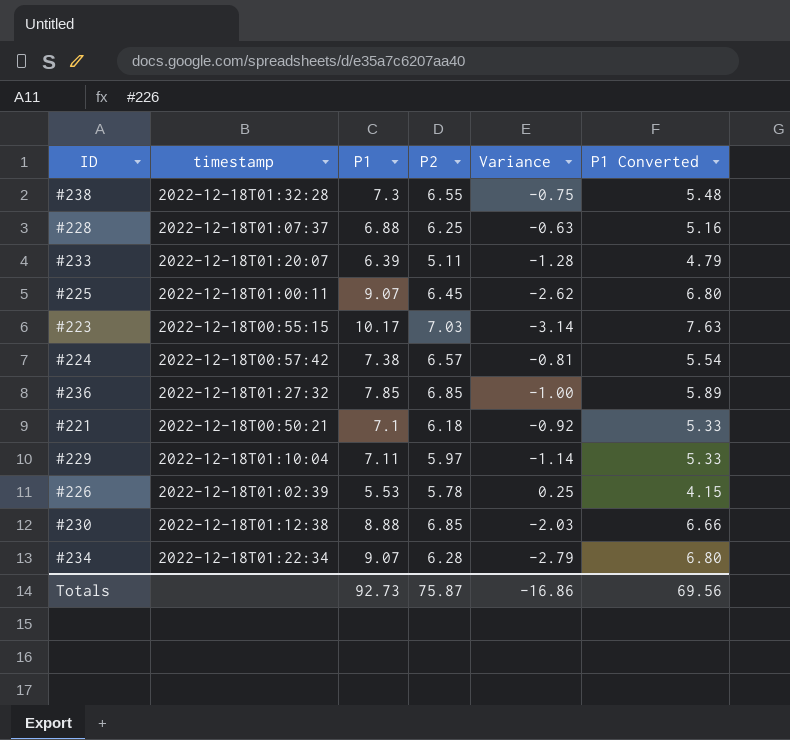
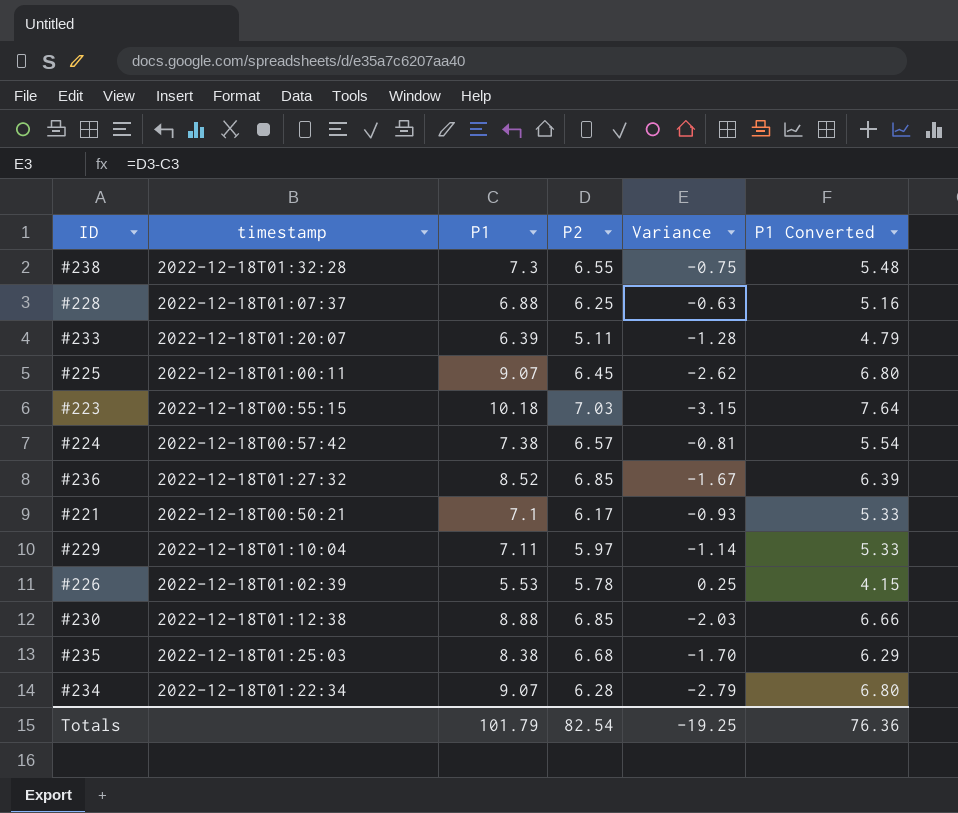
#223 | P1: 10.17 -> 10.18
#223 | Variance: -3.14 -> -3.15
#223 | P1 Converted: 7.63 -> 7.64
#236 | P1: 7.85 -> 8.52
#236 | Variance: -1.00 -> -1.67
#236 | P1 Converted: 5.89 -> 6.39
#221 | P2: 6.18 -> 6.17
#221 | Variance: -0.92 -> -0.93
row #235: none -> 2022-12-18T01:25:03 | 8.38 | 6.68 | -1.70 | 6.29
Totals | P1: 92.73 -> 101.79
Totals | P2: 75.87 -> 82.54
Totals | Variance: -16.86 -> -19.25
Totals | P1 Converted: 69.56 -> 76.36

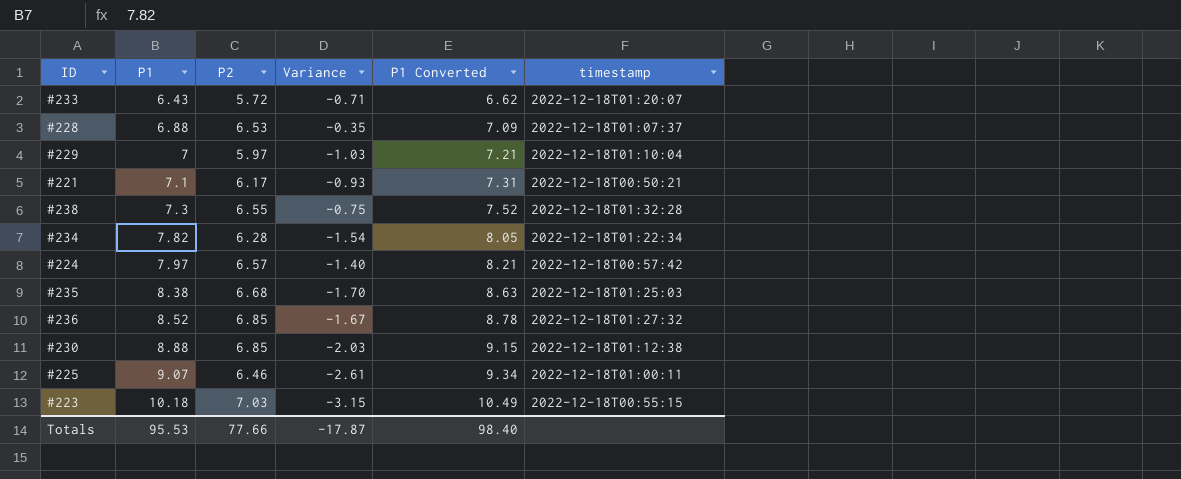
row order: none -> P1 ascending
column P1 Converted | formula: [P1] * 0.75 -> [P1] * 1.03
column timestamp | position: 2 -> 6
row #226: 2022-12-18T01:02:39 | 5.53 | 5.78 | 0.25 | 4.15 -> none
#233 | P1: 6.39 -> 6.43
#233 | P2: 5.11 -> 5.72
#233 | Variance: -1.28 -> -0.71
#228 | P2: 6.25 -> 6.53
#228 | Variance: -0.63 -> -0.35
#229 | P1: 7.11 -> 7
#229 | Variance: -1.14 -> -1.03
#234 | P1: 9.07 -> 7.82
#234 | Variance: -2.79 -> -1.54
#224 | P1: 7.38 -> 7.97
#224 | Variance: -0.81 -> -1.40
#225 | P2: 6.45 -> 6.46
#225 | Variance: -2.62 -> -2.61
Totals | P1: 101.79 -> 95.53
Totals | P2: 82.54 -> 77.66
Totals | Variance: -19.25 -> -17.87
Totals | P1 Converted: 76.36 -> 98.40

